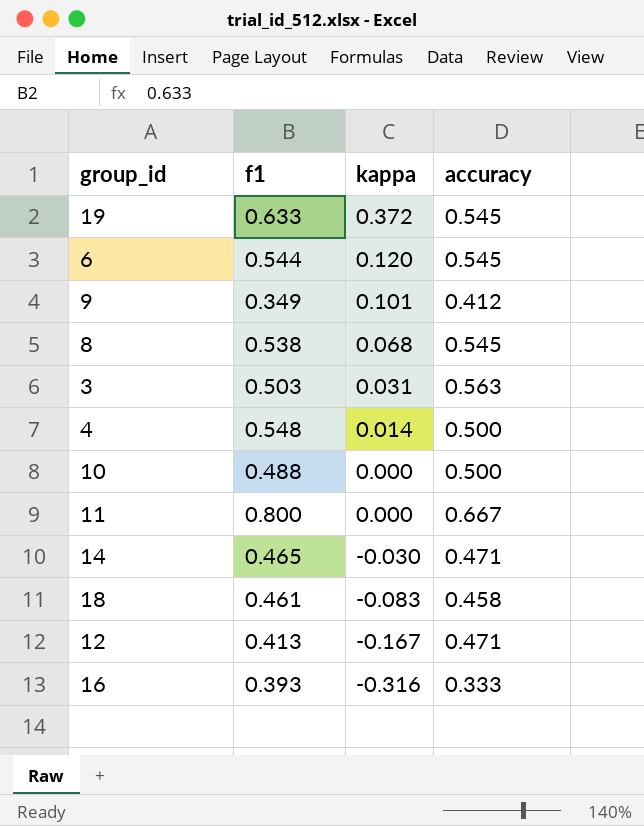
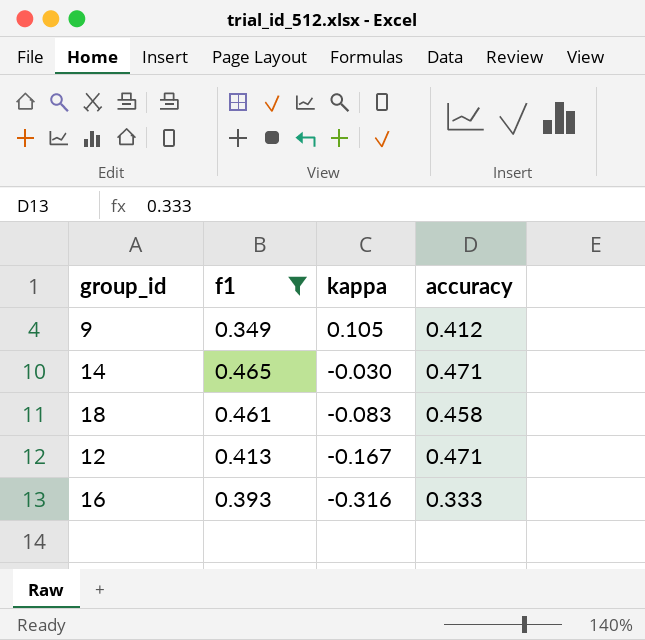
filter: none -> f1 <= 0.465
9 | kappa: 0.101 -> 0.105

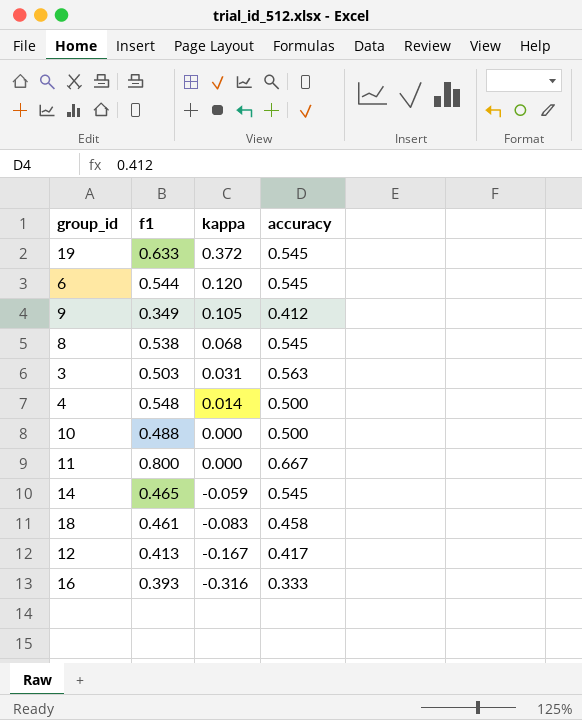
filter: f1 <= 0.465 -> none
14 | kappa: -0.030 -> -0.059
14 | accuracy: 0.471 -> 0.545
12 | accuracy: 0.471 -> 0.417

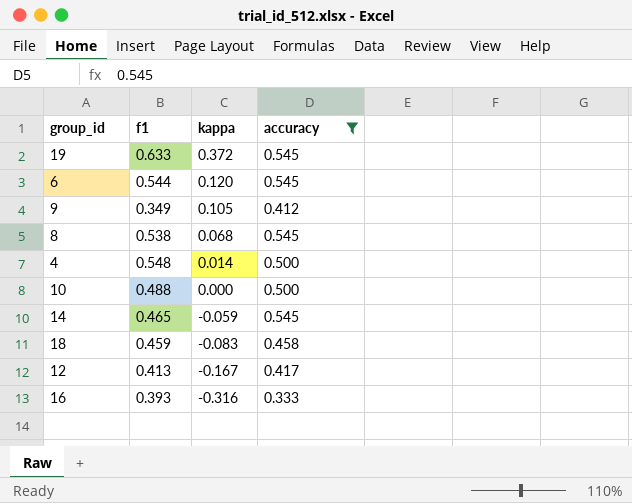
filter: none -> accuracy <= 0.545
18 | f1: 0.461 -> 0.459

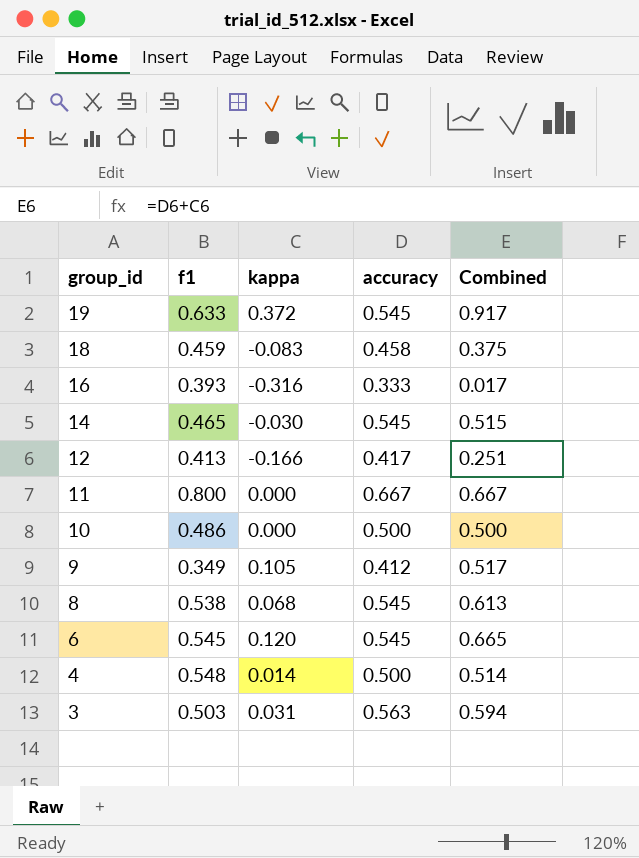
filter: accuracy <= 0.545 -> none
row order: kappa descending -> group_id descending
column Combined | formula: none -> [kappa] + [accuracy]
14 | kappa: -0.059 -> -0.030
12 | kappa: -0.167 -> -0.166
10 | f1: 0.488 -> 0.486
6 | f1: 0.544 -> 0.545

